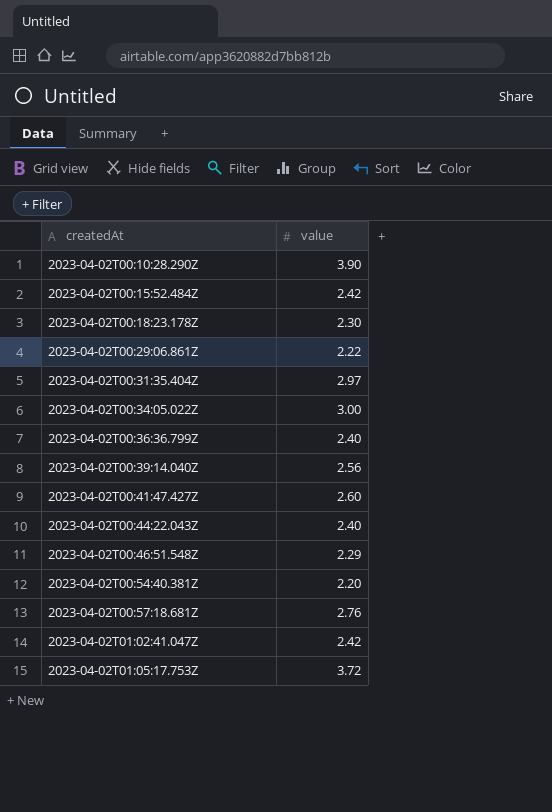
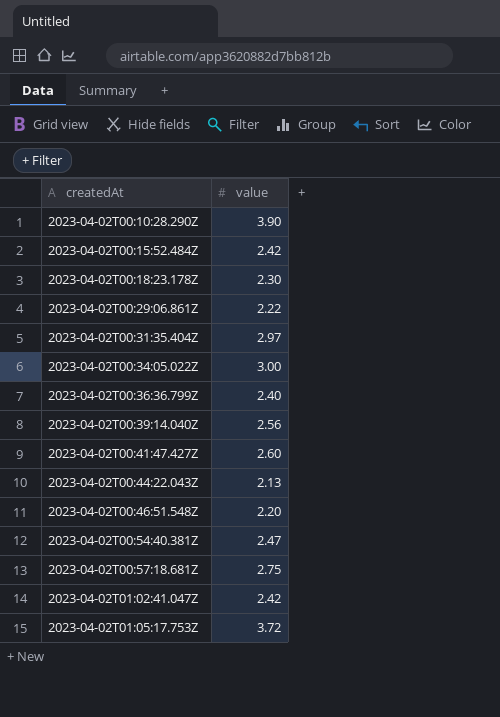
2023-04-02T00:44:22.043Z | value: 2.40 -> 2.13
2023-04-02T00:46:51.548Z | value: 2.29 -> 2.20
2023-04-02T00:54:40.381Z | value: 2.20 -> 2.47
2023-04-02T00:57:18.681Z | value: 2.76 -> 2.75

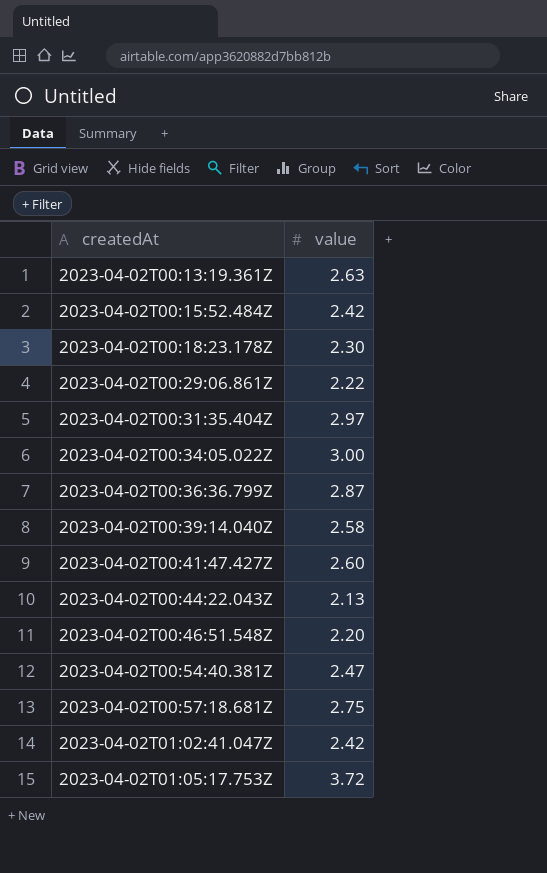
row 2023-04-02T00:10:28.290Z: 3.90 -> none
row 2023-04-02T00:13:19.361Z: none -> 2.63
2023-04-02T00:36:36.799Z | value: 2.40 -> 2.87
2023-04-02T00:39:14.040Z | value: 2.56 -> 2.58

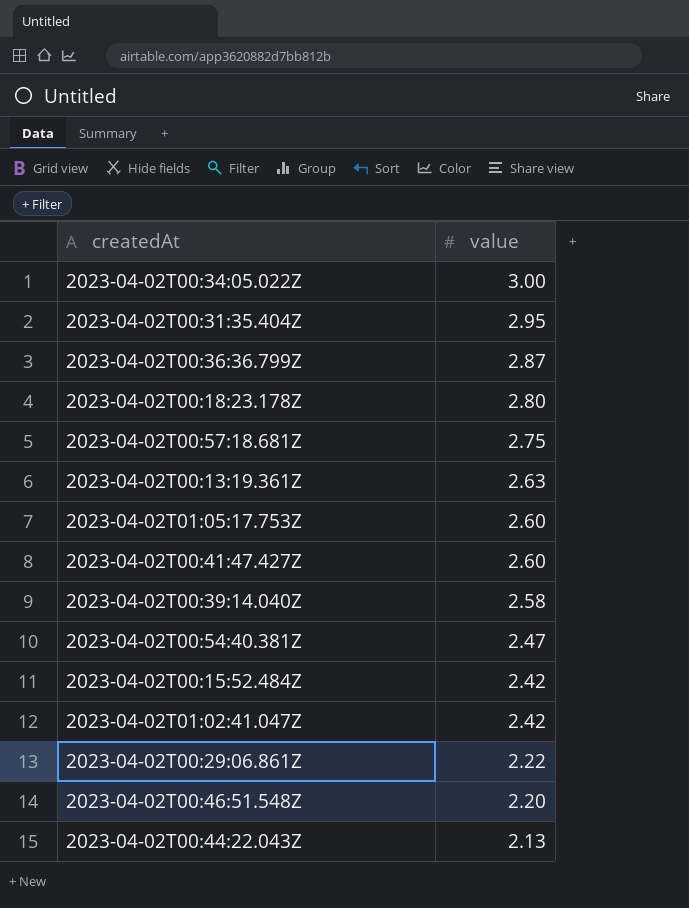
row order: createdAt ascending -> value descending
2023-04-02T00:31:35.404Z | value: 2.97 -> 2.95
2023-04-02T00:18:23.178Z | value: 2.30 -> 2.80
2023-04-02T01:05:17.753Z | value: 3.72 -> 2.60

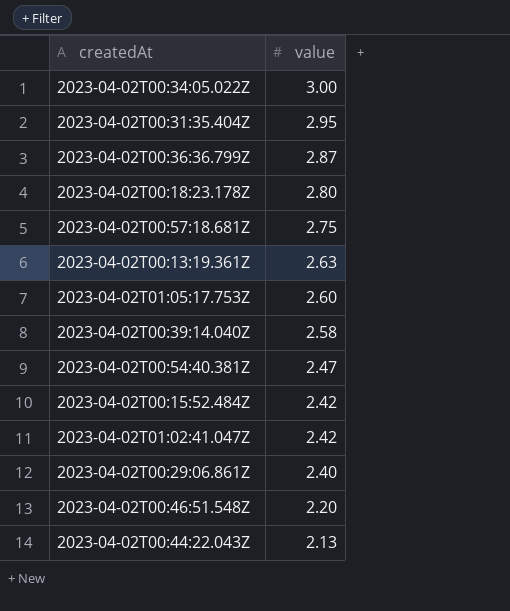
row 2023-04-02T00:41:47.427Z: 2.60 -> none
2023-04-02T00:29:06.861Z | value: 2.22 -> 2.40

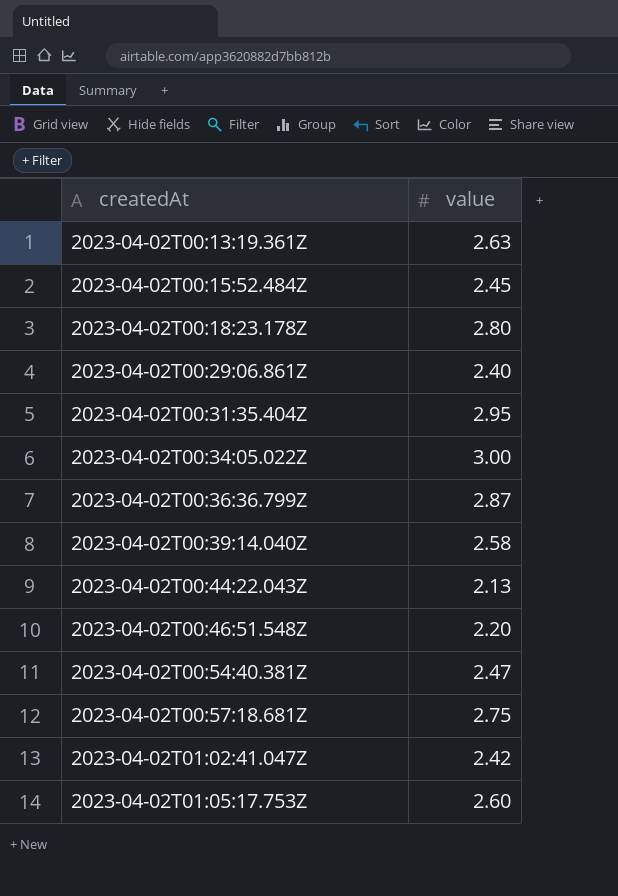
row order: value descending -> createdAt ascending
2023-04-02T00:15:52.484Z | value: 2.42 -> 2.45

